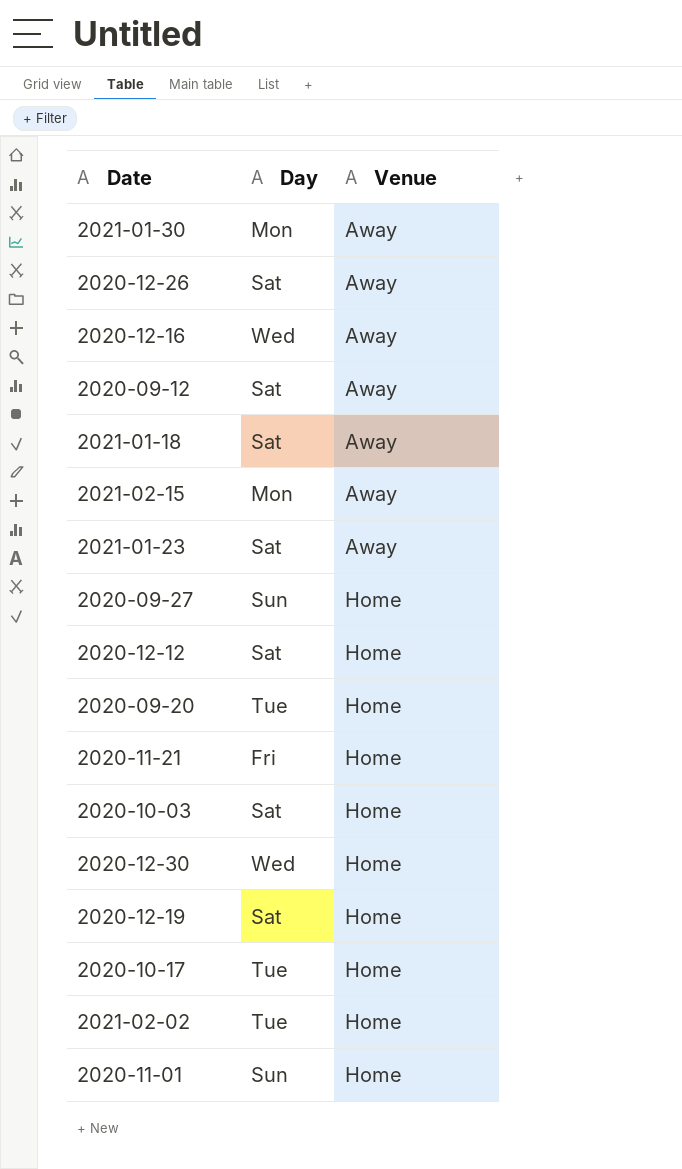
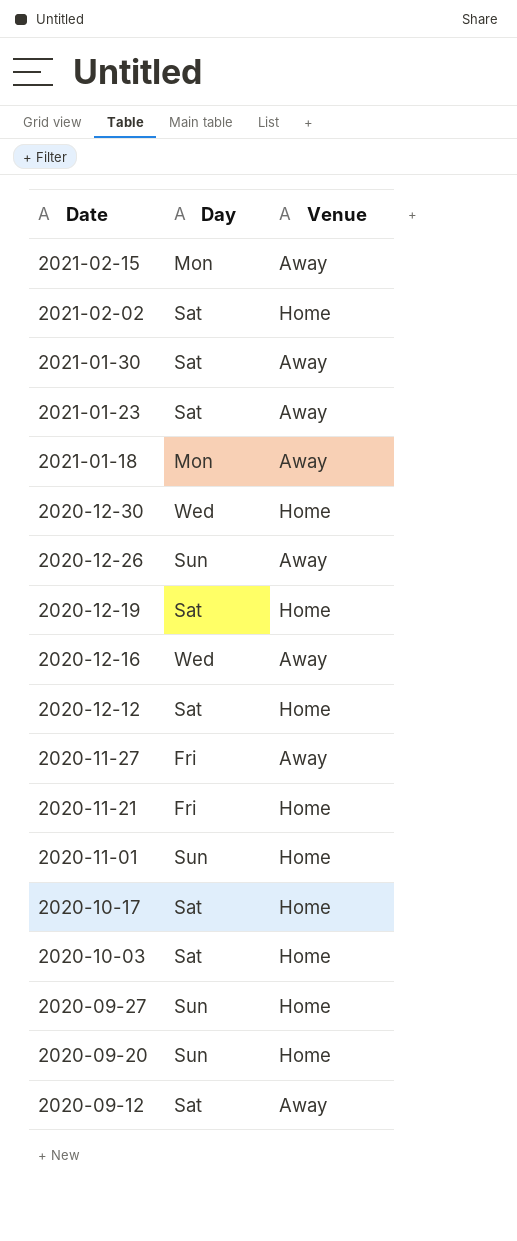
row order: Venue ascending -> Date descending
2021-02-02 | Day: Tue -> Sat
2021-01-30 | Day: Mon -> Sat
2021-01-18 | Day: Sat -> Mon
2020-12-26 | Day: Sat -> Sun
row 2020-11-27: none -> Fri | Away
2020-10-17 | Day: Tue -> Sat
2020-09-20 | Day: Tue -> Sun

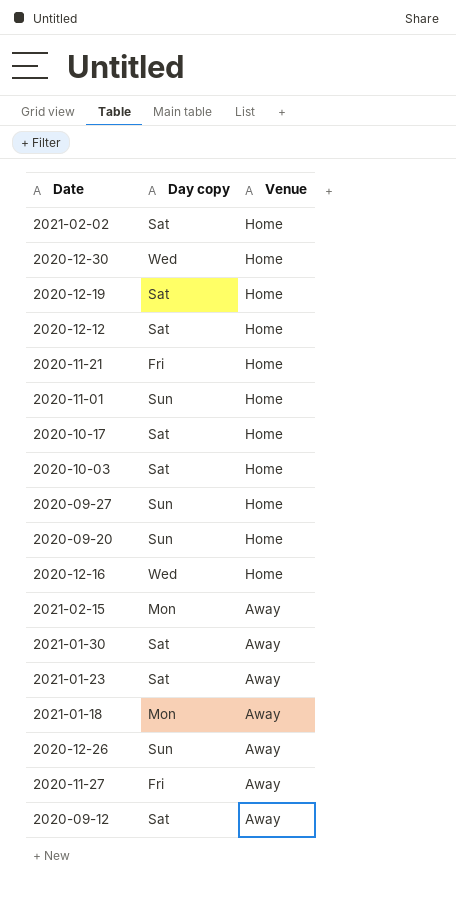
row order: Date descending -> Venue descending
column name: Day -> Day copy
2020-12-16 | Venue: Away -> Home

